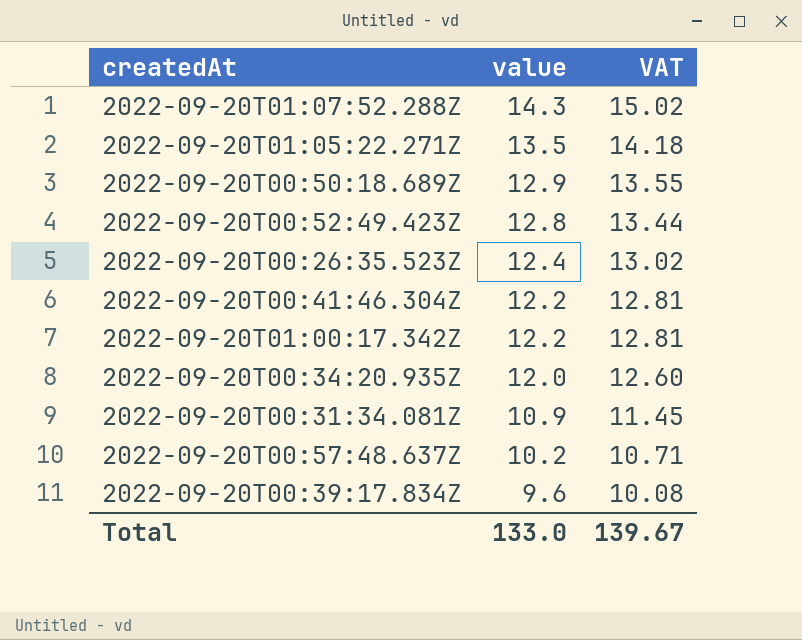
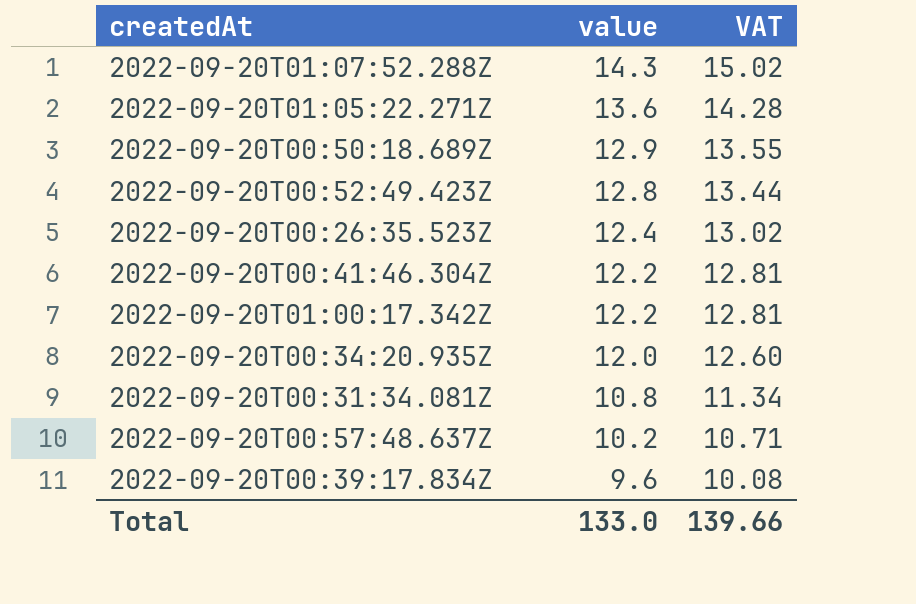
2022-09-20T01:05:22.271Z | value: 13.5 -> 13.6
2022-09-20T01:05:22.271Z | VAT: 14.18 -> 14.28
2022-09-20T00:31:34.081Z | value: 10.9 -> 10.8
2022-09-20T00:31:34.081Z | VAT: 11.45 -> 11.34
Total | VAT: 139.67 -> 139.66

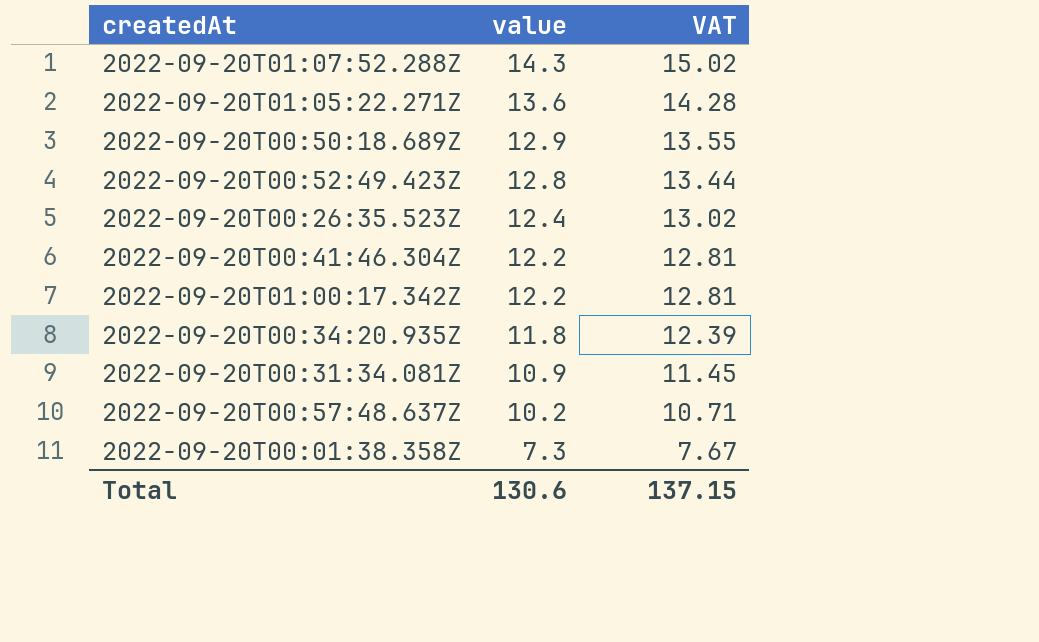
row 2022-09-20T00:39:17.834Z: 9.6 | 10.08 -> none
2022-09-20T00:34:20.935Z | value: 12.0 -> 11.8
2022-09-20T00:34:20.935Z | VAT: 12.60 -> 12.39
2022-09-20T00:31:34.081Z | value: 10.8 -> 10.9
2022-09-20T00:31:34.081Z | VAT: 11.34 -> 11.45
row 2022-09-20T00:01:38.358Z: none -> 7.3 | 7.67
Total | value: 133.0 -> 130.6
Total | VAT: 139.66 -> 137.15

